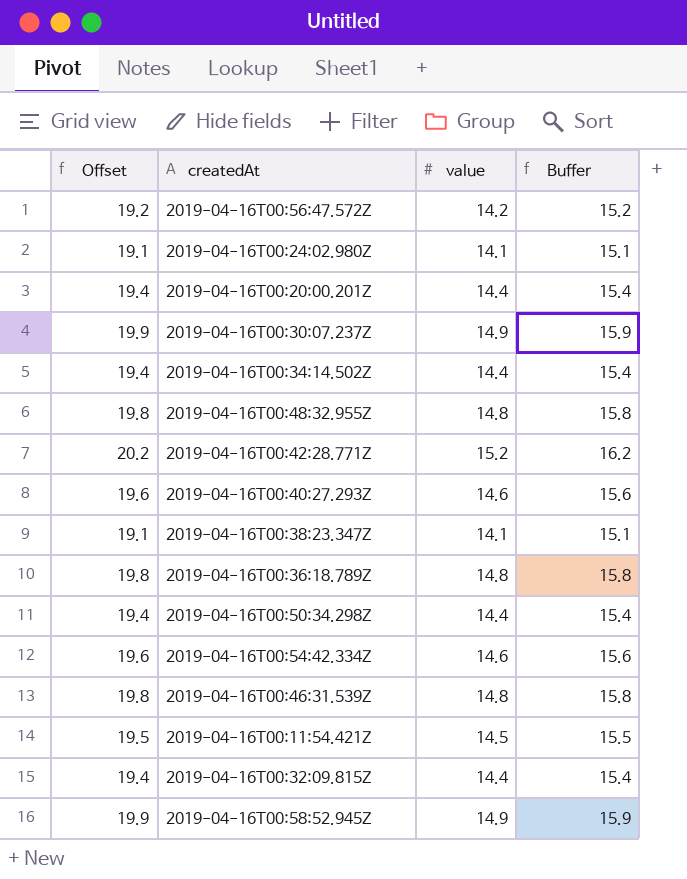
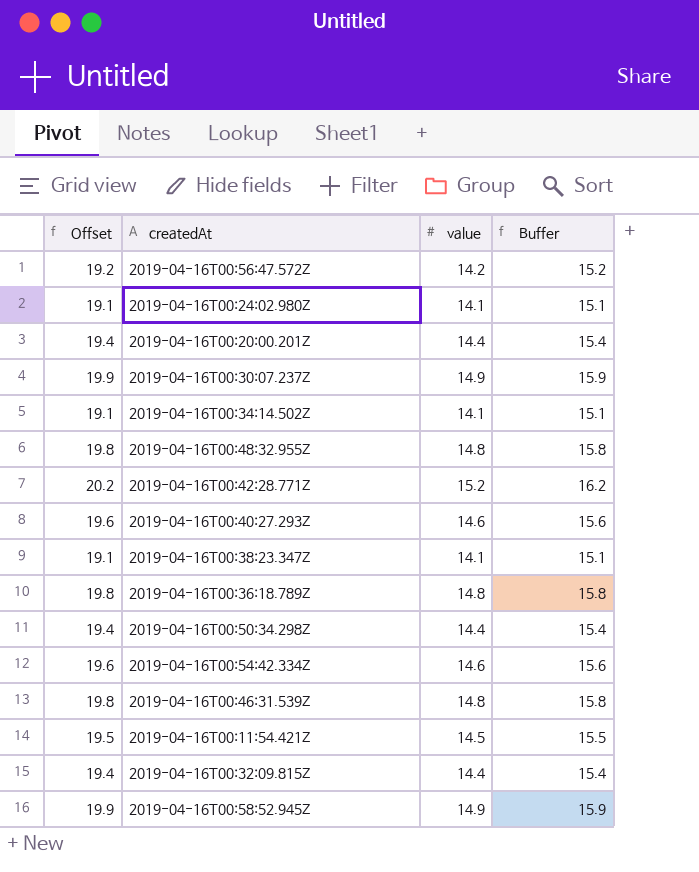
2019-04-16T00:34:14.502Z | Offset: 19.4 -> 19.1
2019-04-16T00:34:14.502Z | value: 14.4 -> 14.1
2019-04-16T00:34:14.502Z | Buffer: 15.4 -> 15.1

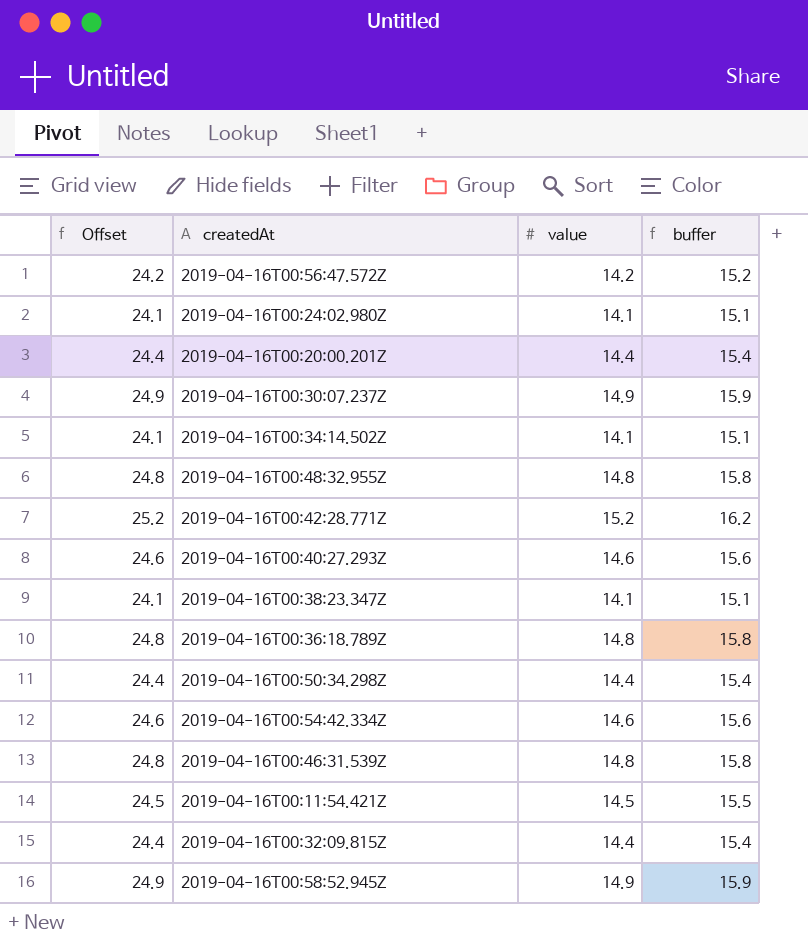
column Offset | formula: [value] + 5 -> [value] + 10
column name: Buffer -> buffer

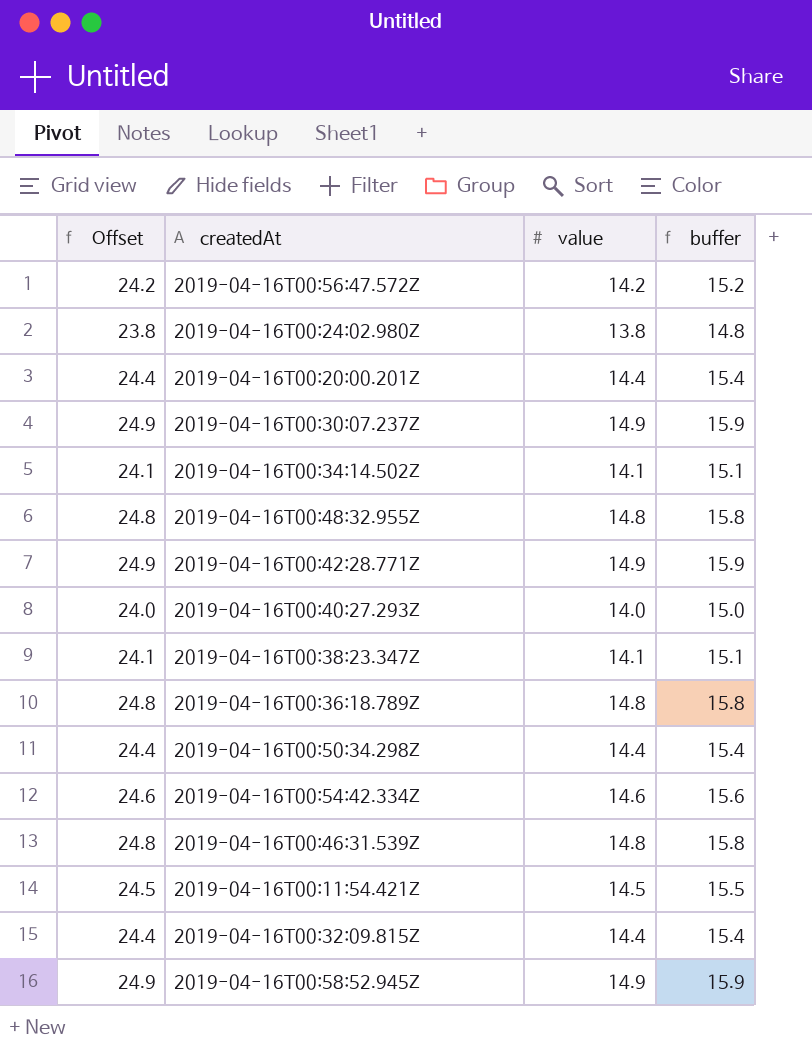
2019-04-16T00:24:02.980Z | Offset: 24.1 -> 23.8
2019-04-16T00:24:02.980Z | value: 14.1 -> 13.8
2019-04-16T00:24:02.980Z | buffer: 15.1 -> 14.8
2019-04-16T00:42:28.771Z | Offset: 25.2 -> 24.9
2019-04-16T00:42:28.771Z | value: 15.2 -> 14.9
2019-04-16T00:42:28.771Z | buffer: 16.2 -> 15.9
2019-04-16T00:40:27.293Z | Offset: 24.6 -> 24.0
2019-04-16T00:40:27.293Z | value: 14.6 -> 14.0
2019-04-16T00:40:27.293Z | buffer: 15.6 -> 15.0

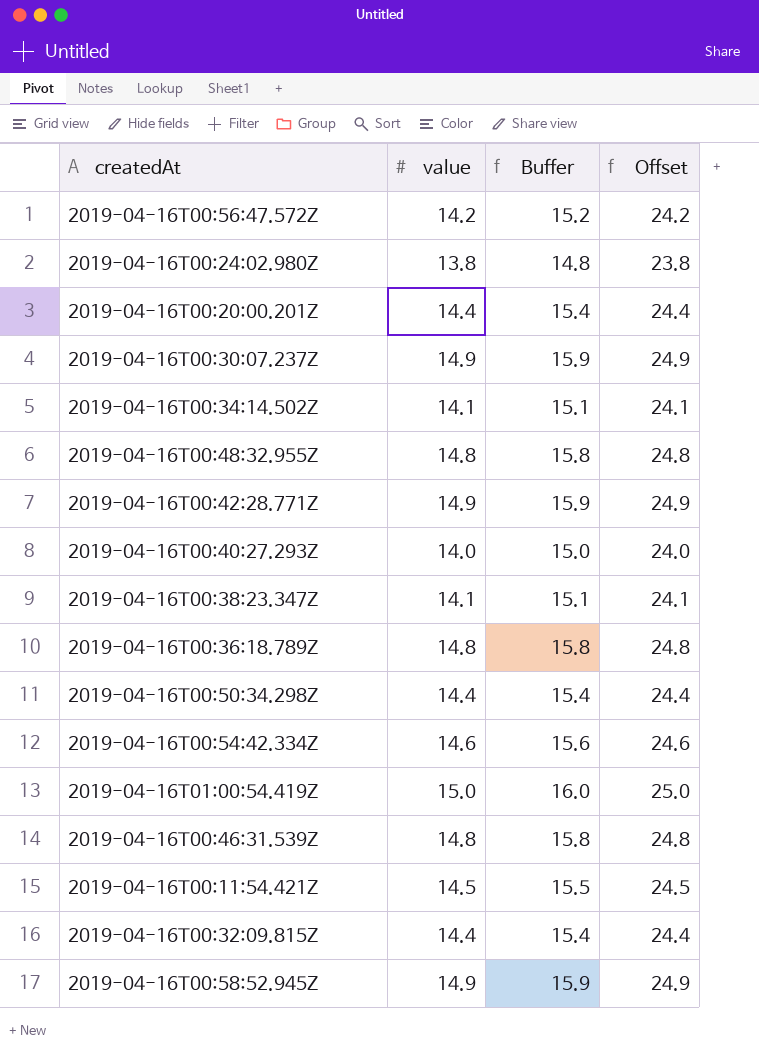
column name: buffer -> Buffer
column Offset | position: 1 -> 4
row 2019-04-16T01:00:54.419Z: none -> 15.0 | 16.0 | 25.0

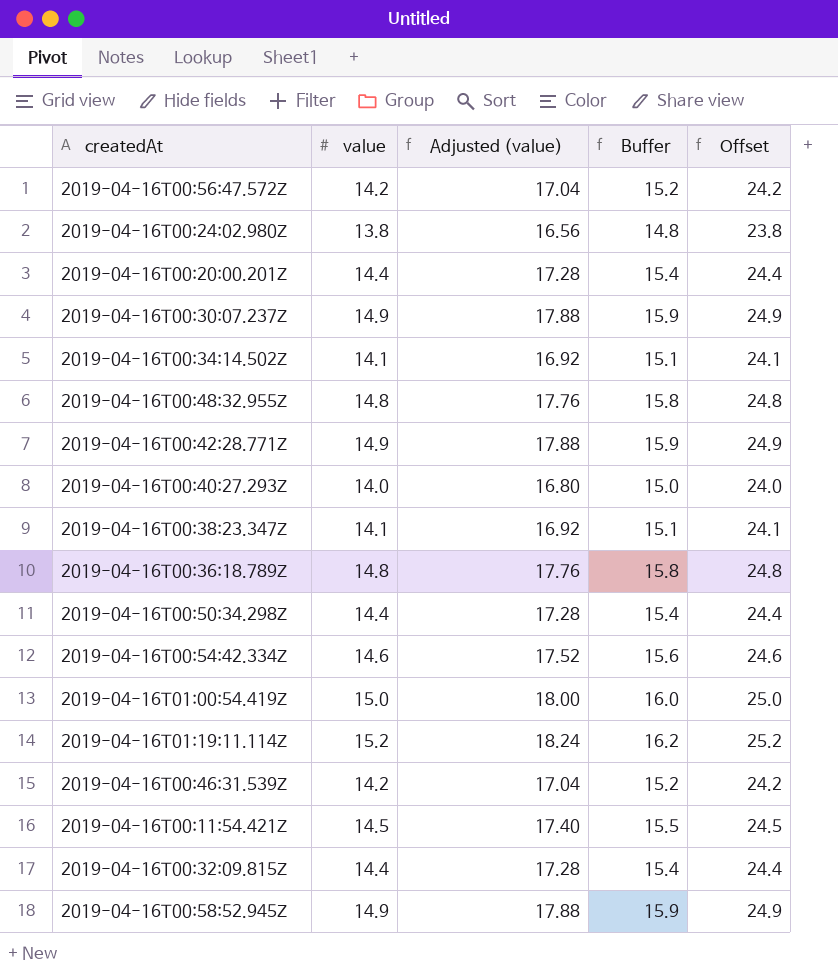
column Adjusted (value) | formula: none -> [value] * 1.2
row 2019-04-16T01:19:11.114Z: none -> 15.2 | 18.24 | 16.2 | 25.2
2019-04-16T00:46:31.539Z | value: 14.8 -> 14.2
2019-04-16T00:46:31.539Z | Buffer: 15.8 -> 15.2
2019-04-16T00:46:31.539Z | Offset: 24.8 -> 24.2

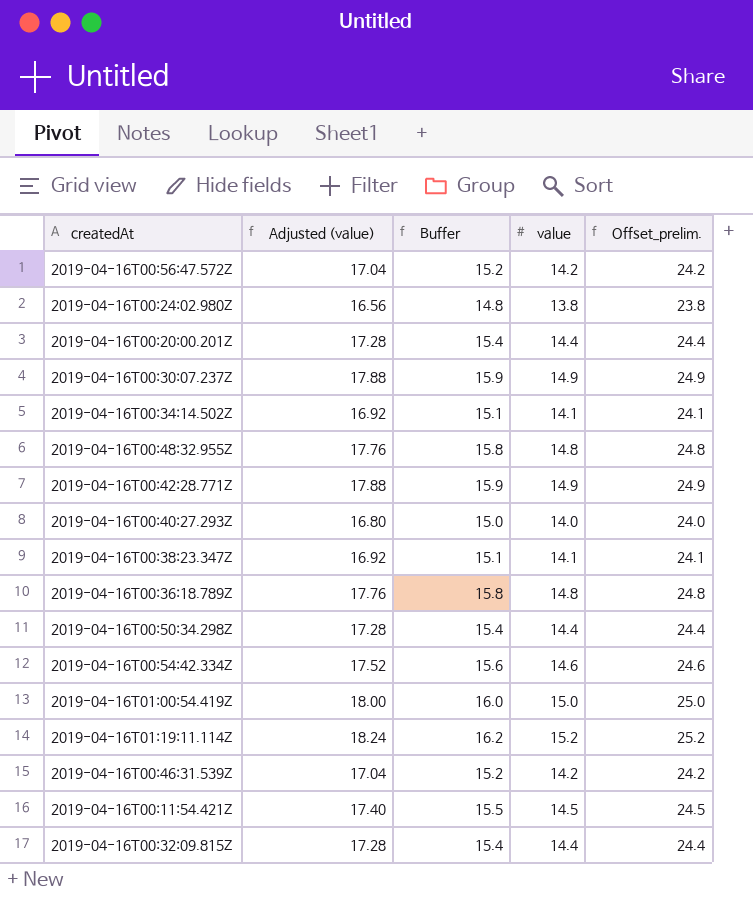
column value | position: 2 -> 4
column name: Offset -> Offset_prelim.
row 2019-04-16T00:58:52.945Z: 14.9 | 17.88 | 15.9 | 24.9 -> none

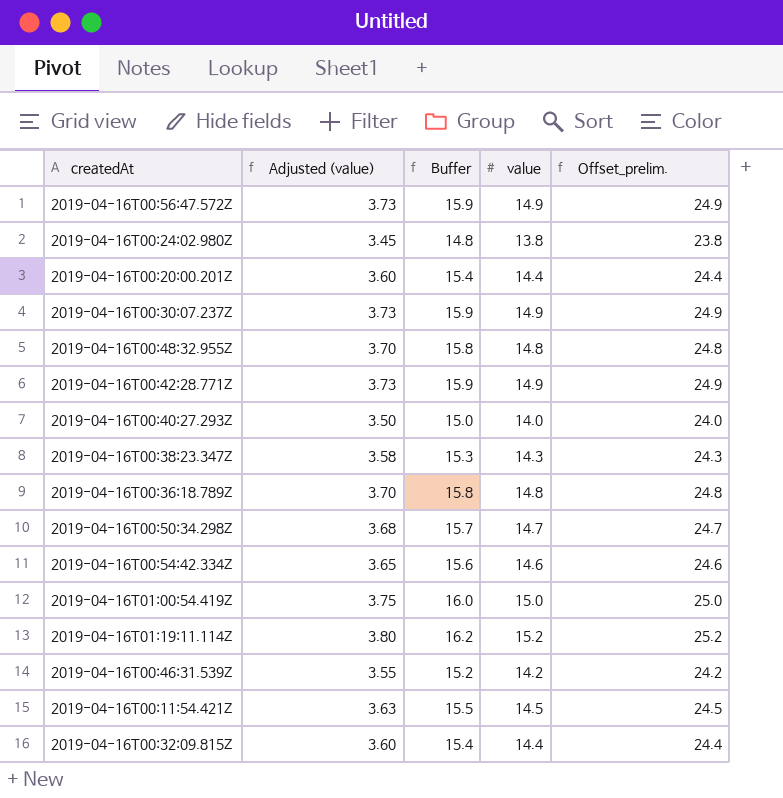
column Adjusted (value) | formula: [value] * 1.2 -> [value] * 0.25
row 2019-04-16T00:34:14.502Z: 16.92 | 15.1 | 14.1 | 24.1 -> none
2019-04-16T00:56:47.572Z | Buffer: 15.2 -> 15.9
2019-04-16T00:56:47.572Z | value: 14.2 -> 14.9
2019-04-16T00:56:47.572Z | Offset_prelim.: 24.2 -> 24.9
2019-04-16T00:38:23.347Z | Buffer: 15.1 -> 15.3
2019-04-16T00:38:23.347Z | value: 14.1 -> 14.3
2019-04-16T00:38:23.347Z | Offset_prelim.: 24.1 -> 24.3
2019-04-16T00:50:34.298Z | Buffer: 15.4 -> 15.7
2019-04-16T00:50:34.298Z | value: 14.4 -> 14.7
2019-04-16T00:50:34.298Z | Offset_prelim.: 24.4 -> 24.7

